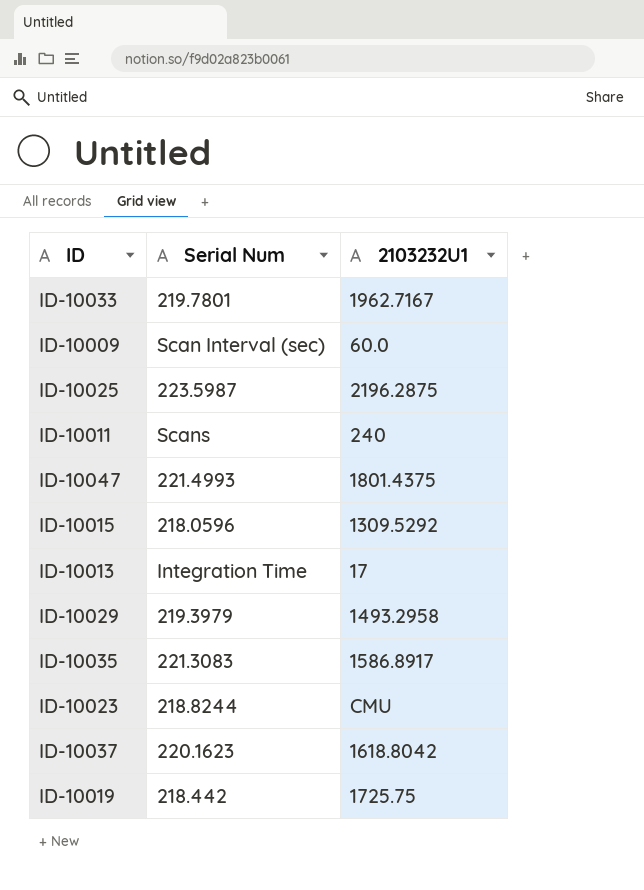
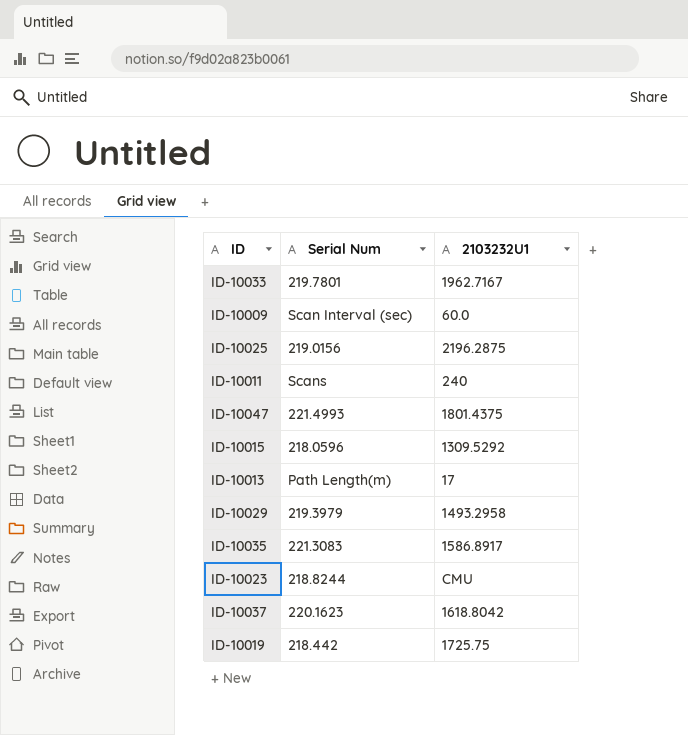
ID-10025 | Serial Num: 223.5987 -> 219.0156
ID-10013 | Serial Num: Integration Time -> Path Length(m)

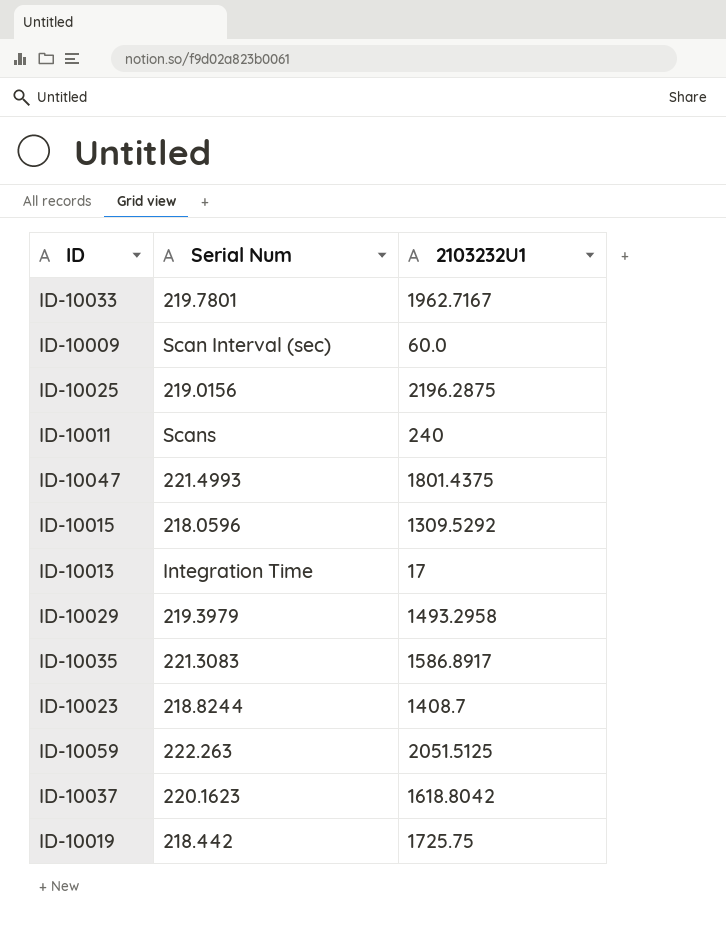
ID-10013 | Serial Num: Path Length(m) -> Integration Time
ID-10023 | 2103232U1: CMU -> 1408.7
row ID-10059: none -> 222.263 | 2051.5125

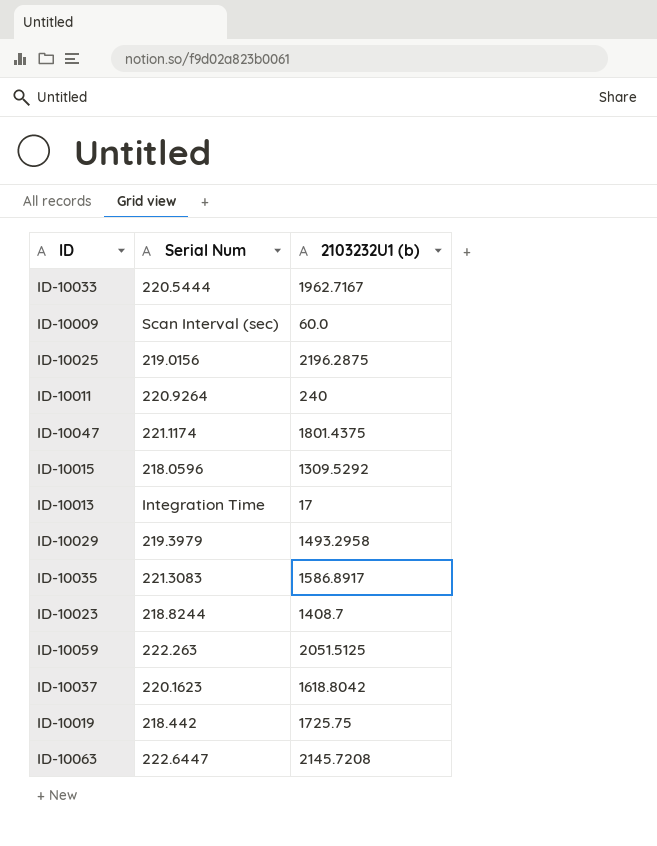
column name: 2103232U1 -> 2103232U1 (b)
ID-10033 | Serial Num: 219.7801 -> 220.5444
ID-10011 | Serial Num: Scans -> 220.9264
ID-10047 | Serial Num: 221.4993 -> 221.1174
row ID-10063: none -> 222.6447 | 2145.7208

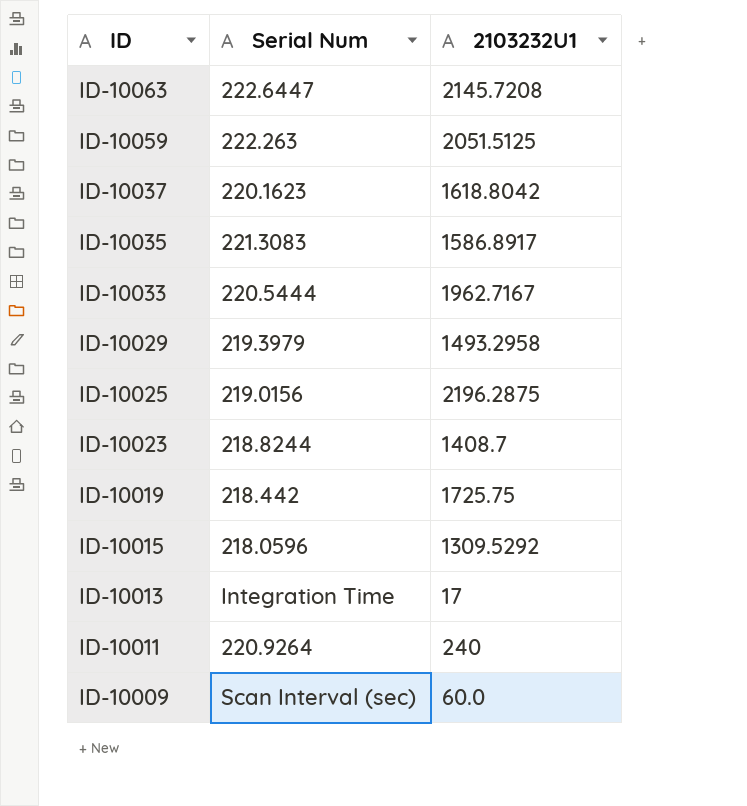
row order: none -> ID descending
column name: 2103232U1 (b) -> 2103232U1
row ID-10047: 221.1174 | 1801.4375 -> none

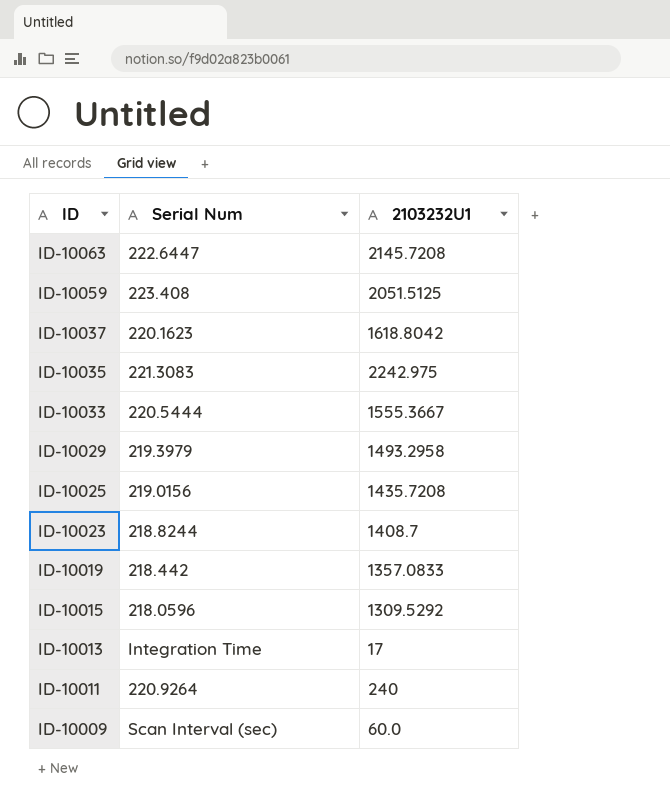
ID-10059 | Serial Num: 222.263 -> 223.408
ID-10035 | 2103232U1: 1586.8917 -> 2242.975
ID-10033 | 2103232U1: 1962.7167 -> 1555.3667
ID-10025 | 2103232U1: 2196.2875 -> 1435.7208
ID-10019 | 2103232U1: 1725.75 -> 1357.0833

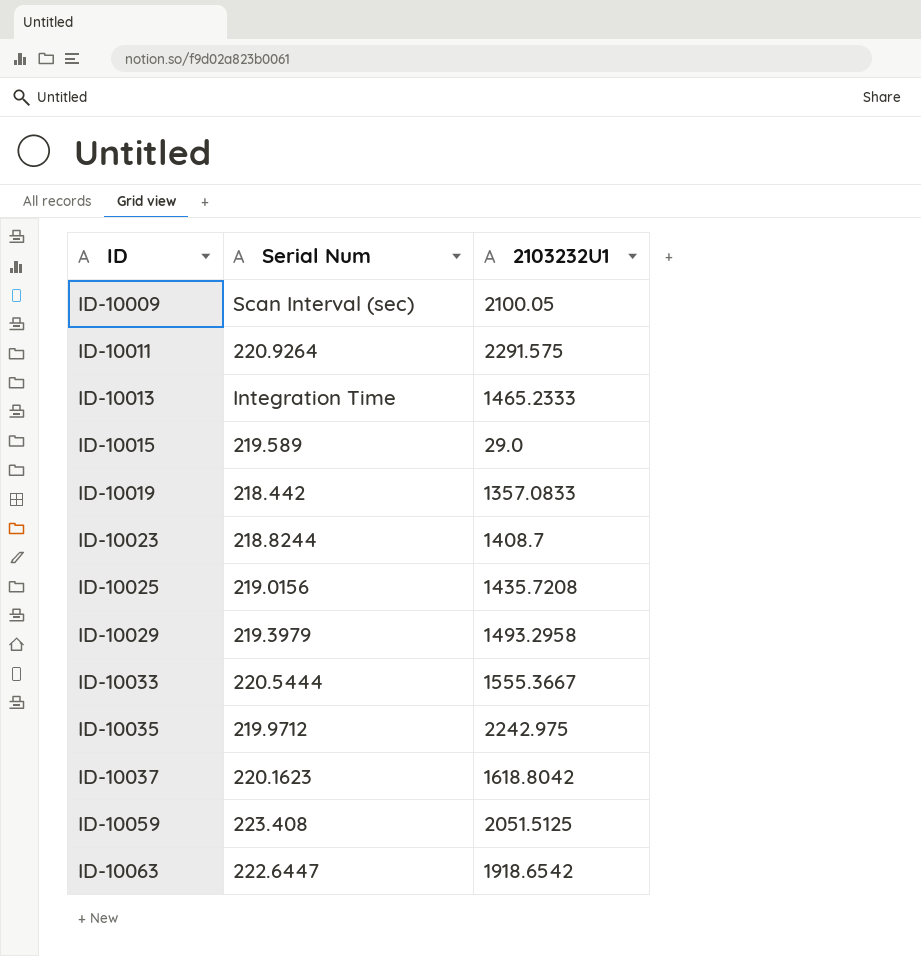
row order: ID descending -> ID ascending
ID-10009 | 2103232U1: 60.0 -> 2100.05
ID-10011 | 2103232U1: 240 -> 2291.575
ID-10013 | 2103232U1: 17 -> 1465.2333
ID-10015 | Serial Num: 218.0596 -> 219.589
ID-10015 | 2103232U1: 1309.5292 -> 29.0
ID-10035 | Serial Num: 221.3083 -> 219.9712
ID-10063 | 2103232U1: 2145.7208 -> 1918.6542

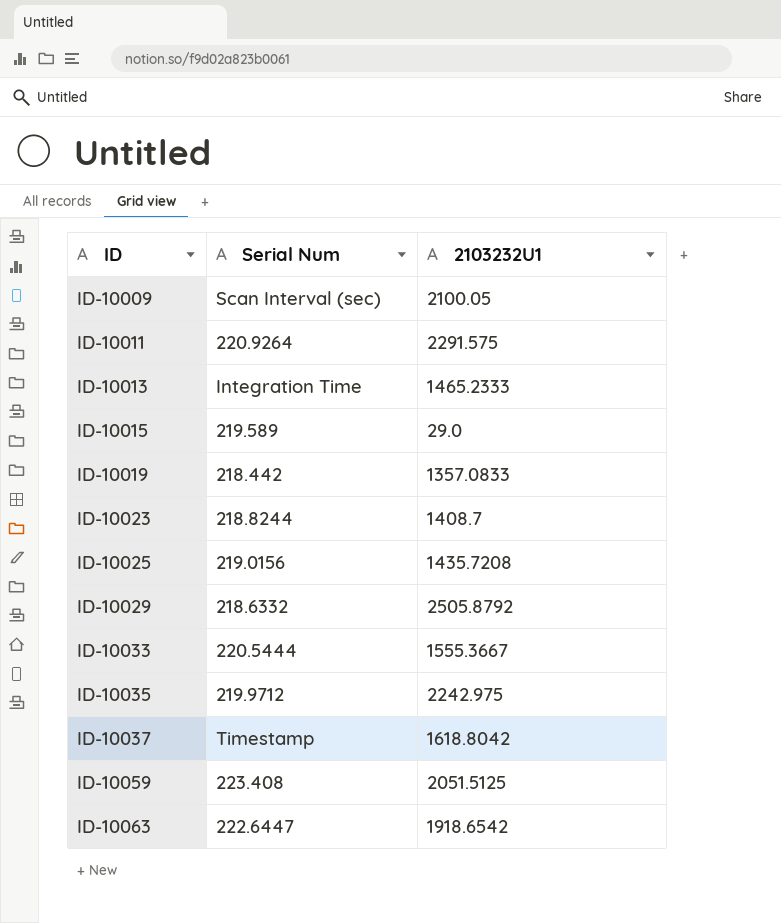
ID-10029 | Serial Num: 219.3979 -> 218.6332
ID-10029 | 2103232U1: 1493.2958 -> 2505.8792
ID-10037 | Serial Num: 220.1623 -> Timestamp

